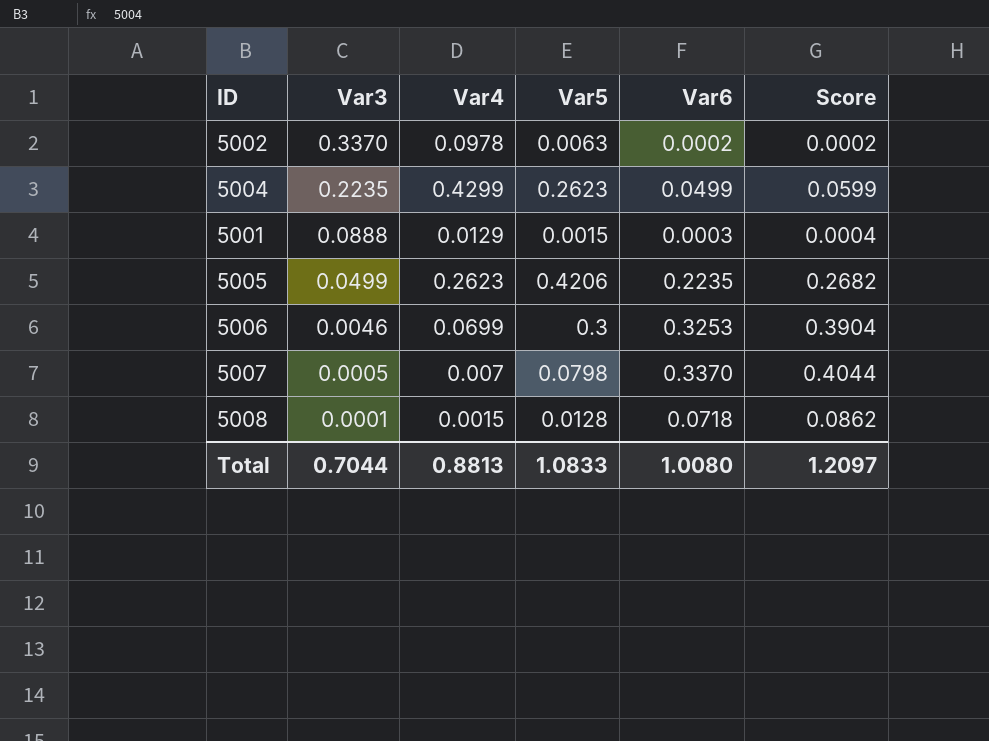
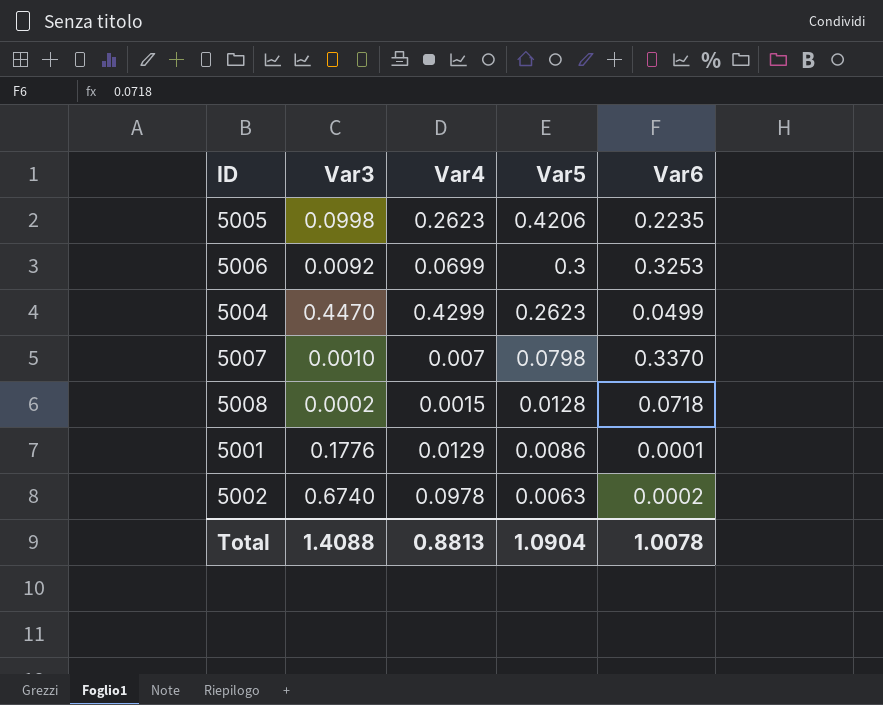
row order: Var3 descending -> Var5 descending
column Score | formula: [Var6] * 1.2 -> none
5005 | Var3: 0.0499 -> 0.0998
5006 | Var3: 0.0046 -> 0.0092
5004 | Var3: 0.2235 -> 0.4470
5007 | Var3: 0.0005 -> 0.0010
5008 | Var3: 0.0001 -> 0.0002
5001 | Var3: 0.0888 -> 0.1776
5001 | Var5: 0.0015 -> 0.0086
5001 | Var6: 0.0003 -> 0.0001
5002 | Var3: 0.3370 -> 0.6740
Total | Var3: 0.7044 -> 1.4088
Total | Var5: 1.0833 -> 1.0904
Total | Var6: 1.0080 -> 1.0078

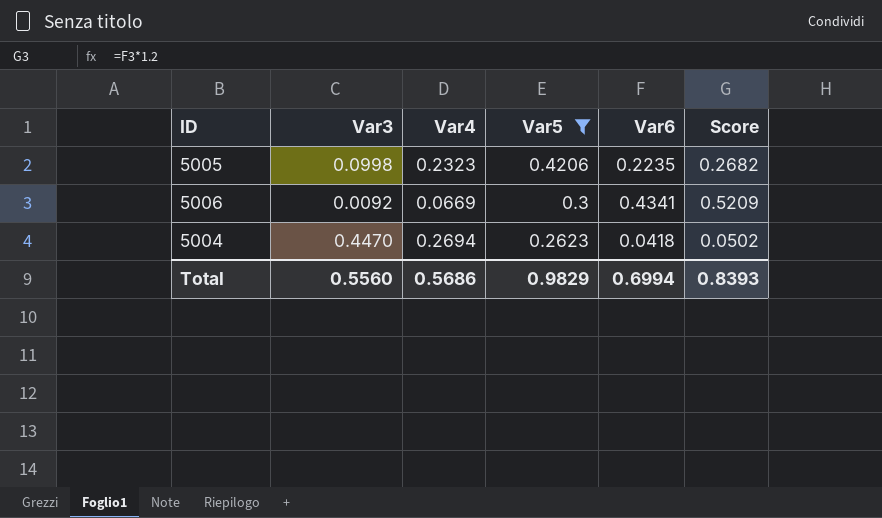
filter: none -> Var5 >= 0.2623
column Score | formula: none -> [Var6] * 1.2
5005 | Var4: 0.2623 -> 0.2323
5006 | Var4: 0.0699 -> 0.0669
5006 | Var6: 0.3253 -> 0.4341
5004 | Var4: 0.4299 -> 0.2694
5004 | Var6: 0.0499 -> 0.0418
Total | Var3: 1.4088 -> 0.5560
Total | Var4: 0.8813 -> 0.5686
Total | Var5: 1.0904 -> 0.9829
Total | Var6: 1.0078 -> 0.6994

